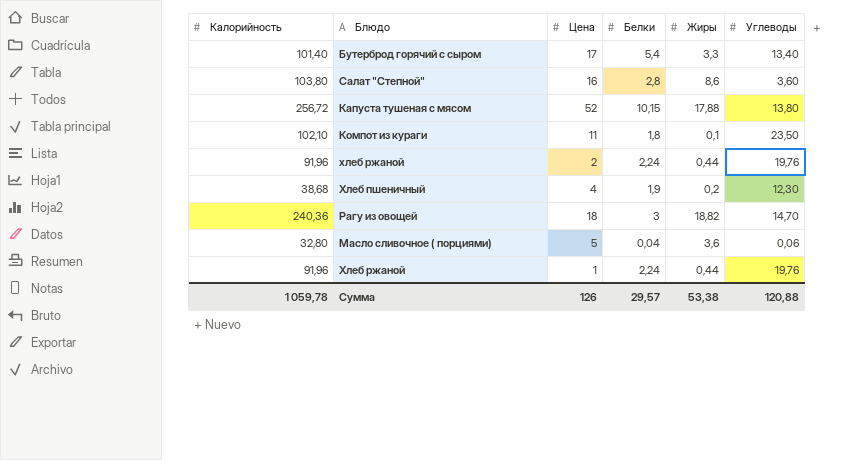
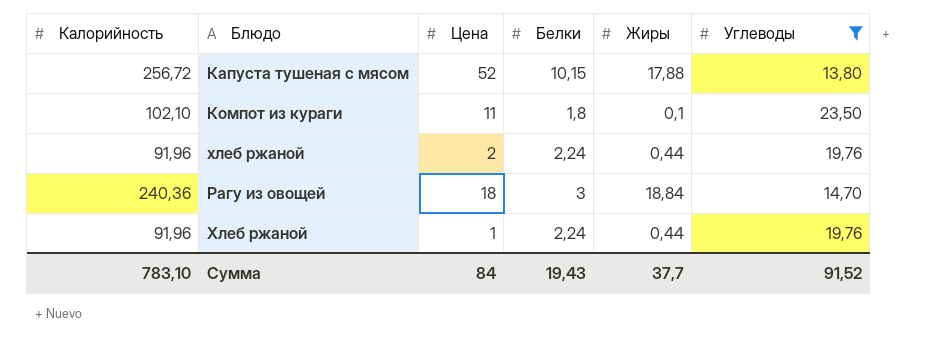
filter: none -> Углеводы >= 13,80
Рагу из овощей | Жиры: 18,82 -> 18,84
Сумма | Калорийность: 1 059,78 -> 783,10
Сумма | Цена: 126 -> 84
Сумма | Белки: 29,57 -> 19,43
Сумма | Жиры: 53,38 -> 37,7
Сумма | Углеводы: 120,88 -> 91,52

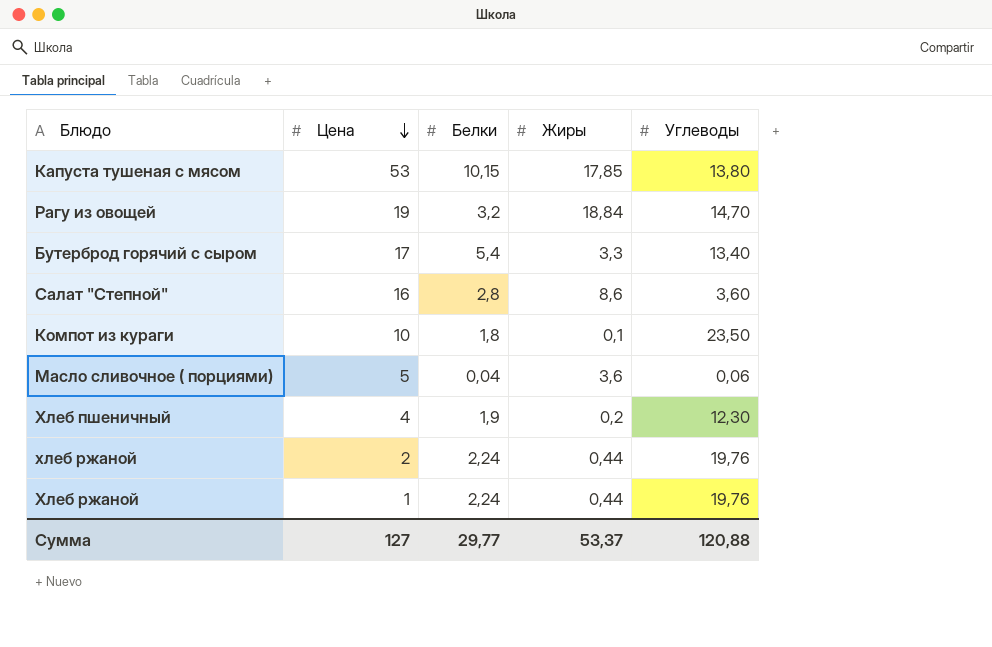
filter: Углеводы >= 13,80 -> none
row order: none -> Цена descending
column Калорийность | position: 1 -> none
Капуста тушеная с мясом | Цена: 52 -> 53
Капуста тушеная с мясом | Жиры: 17,88 -> 17,85
Рагу из овощей | Цена: 18 -> 19
Рагу из овощей | Белки: 3 -> 3,2
Компот из кураги | Цена: 11 -> 10
Сумма | Цена: 84 -> 127
Сумма | Белки: 19,43 -> 29,77
Сумма | Жиры: 37,7 -> 53,37
Сумма | Углеводы: 91,52 -> 120,88

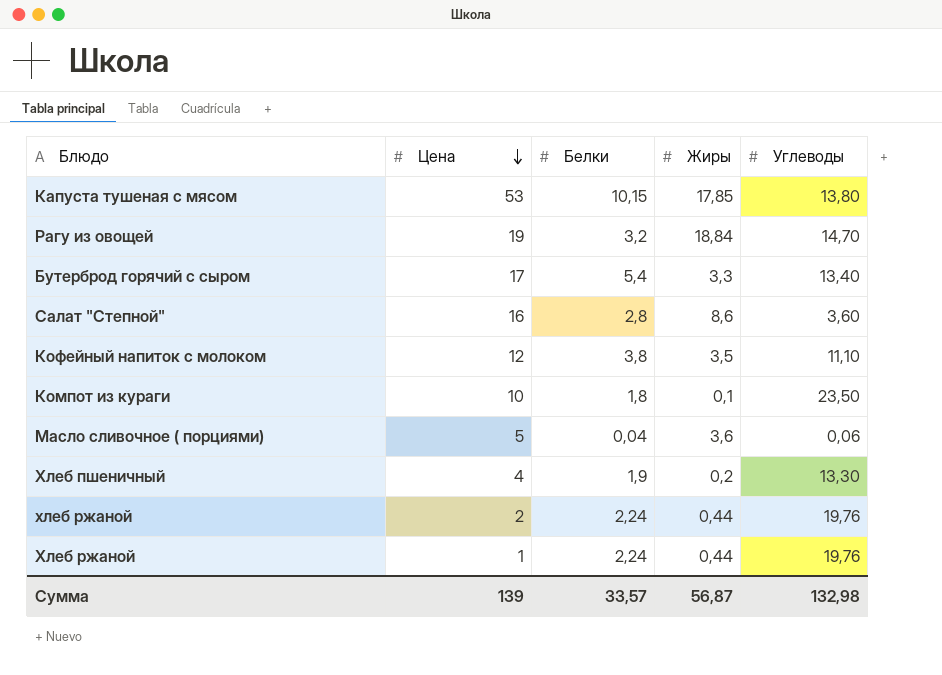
row Кофейный напиток с молоком: none -> 12 | 3,8 | 3,5 | 11,10
Хлеб пшеничный | Углеводы: 12,30 -> 13,30
Сумма | Цена: 127 -> 139
Сумма | Белки: 29,77 -> 33,57
Сумма | Жиры: 53,37 -> 56,87
Сумма | Углеводы: 120,88 -> 132,98

